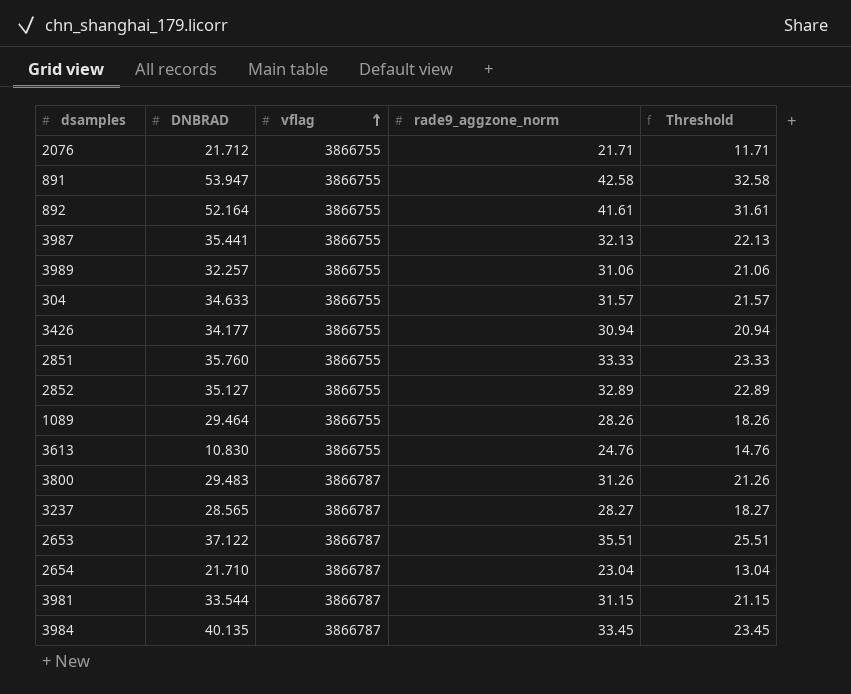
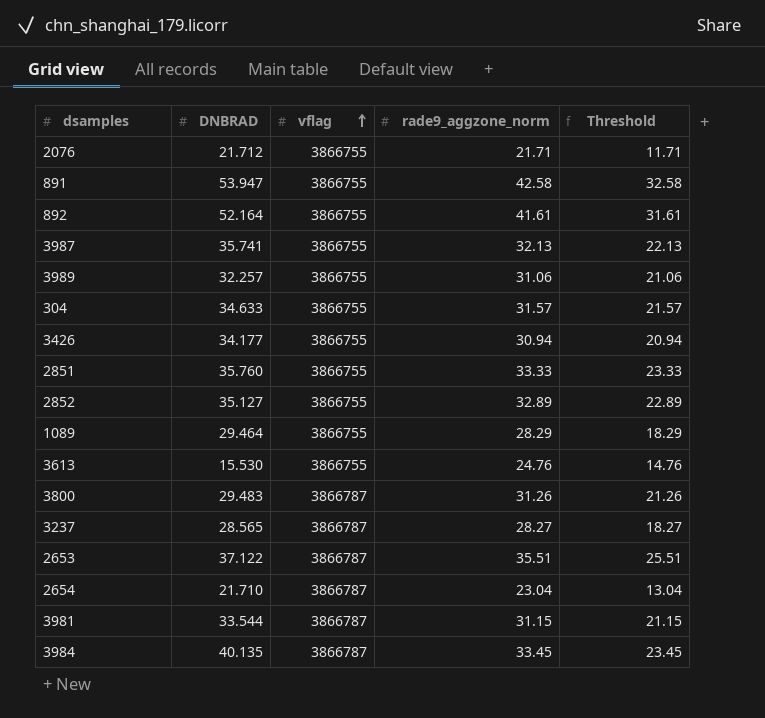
3987 | DNBRAD: 35.441 -> 35.741
1089 | rade9_aggzone_norm: 28.26 -> 28.29
1089 | Threshold: 18.26 -> 18.29
3613 | DNBRAD: 10.830 -> 15.530

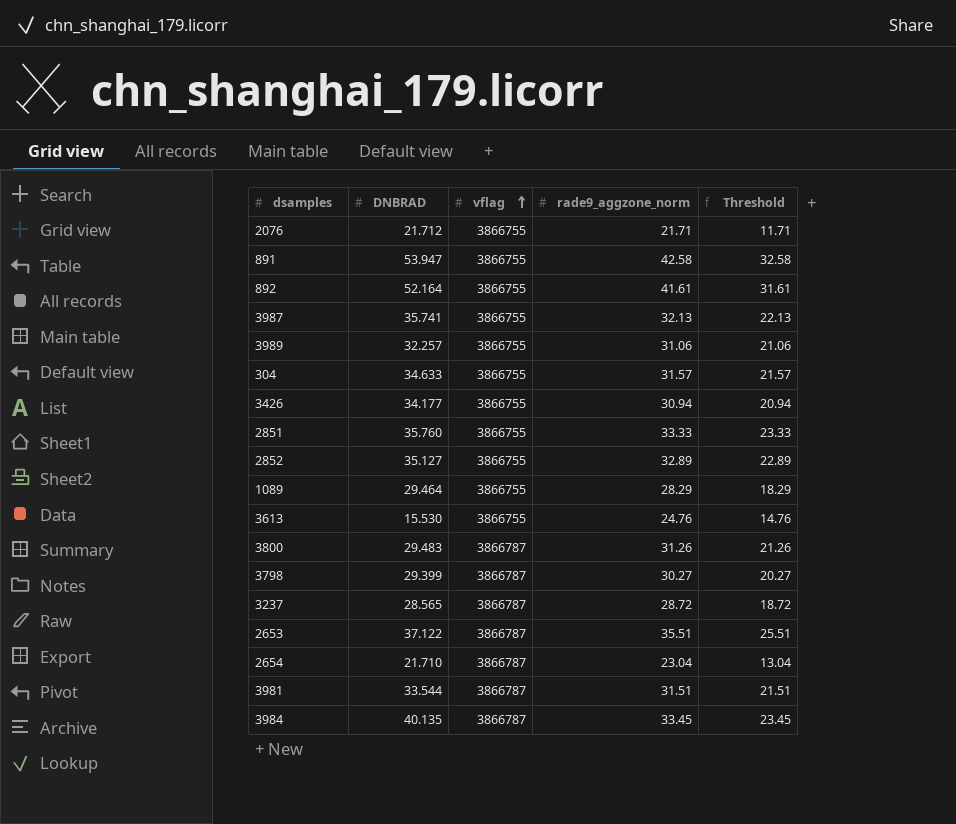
row 3798: none -> 29.399 | 3866787 | 30.27 | 20.27
3237 | rade9_aggzone_norm: 28.27 -> 28.72
3237 | Threshold: 18.27 -> 18.72
3981 | rade9_aggzone_norm: 31.15 -> 31.51
3981 | Threshold: 21.15 -> 21.51

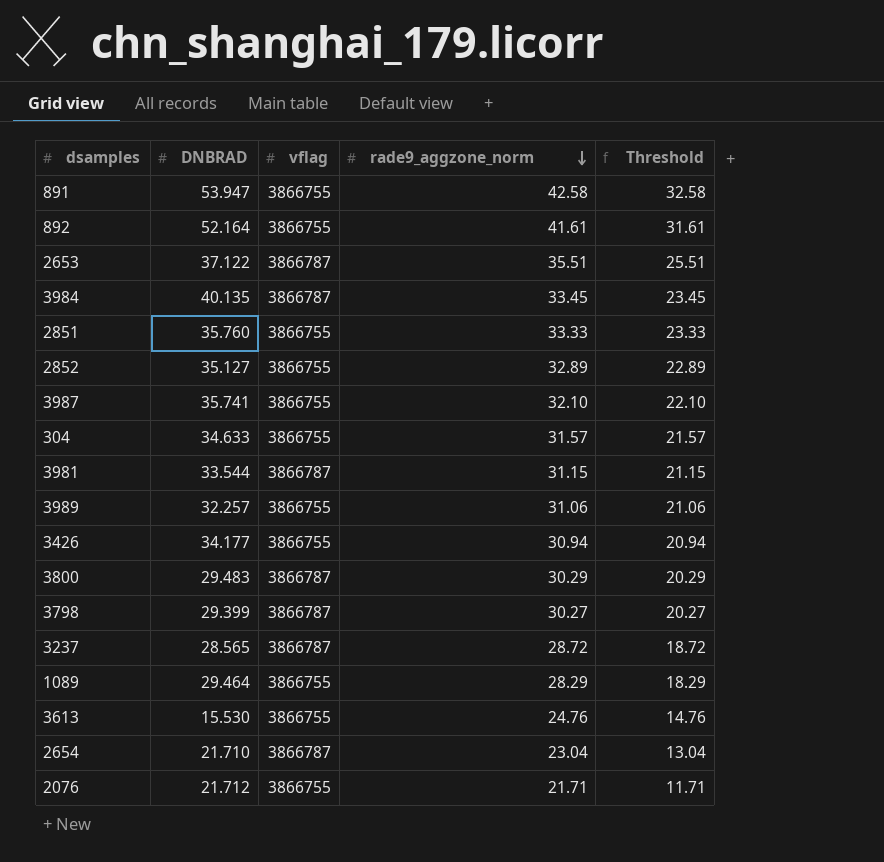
row order: vflag ascending -> rade9_aggzone_norm descending
3987 | rade9_aggzone_norm: 32.13 -> 32.10
3987 | Threshold: 22.13 -> 22.10
3981 | rade9_aggzone_norm: 31.51 -> 31.15
3981 | Threshold: 21.51 -> 21.15
3800 | rade9_aggzone_norm: 31.26 -> 30.29
3800 | Threshold: 21.26 -> 20.29

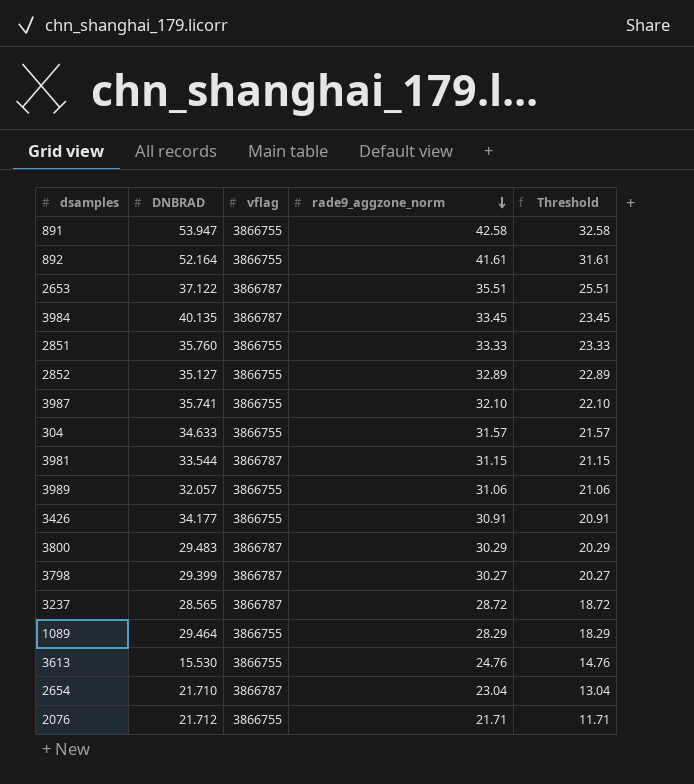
3989 | DNBRAD: 32.257 -> 32.057
3426 | rade9_aggzone_norm: 30.94 -> 30.91
3426 | Threshold: 20.94 -> 20.91

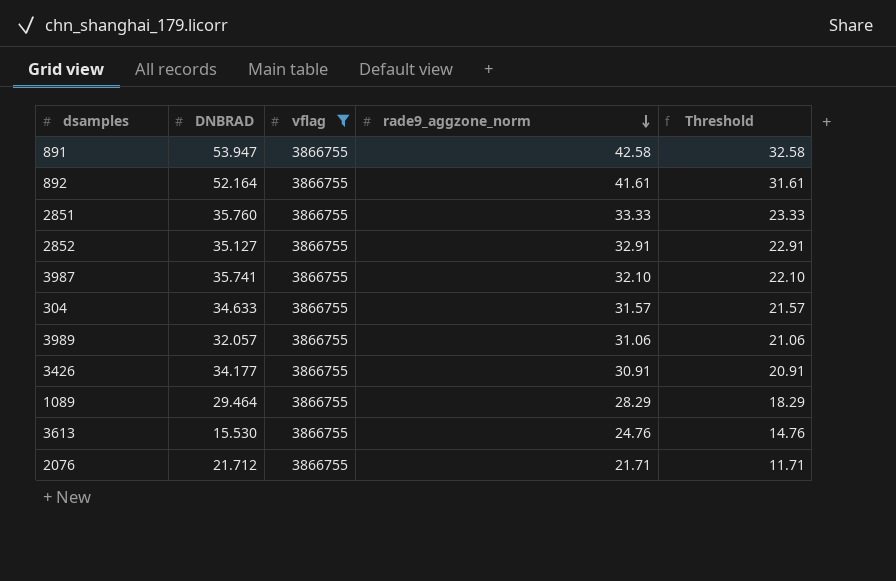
filter: none -> vflag = 3866755
2852 | rade9_aggzone_norm: 32.89 -> 32.91
2852 | Threshold: 22.89 -> 22.91

